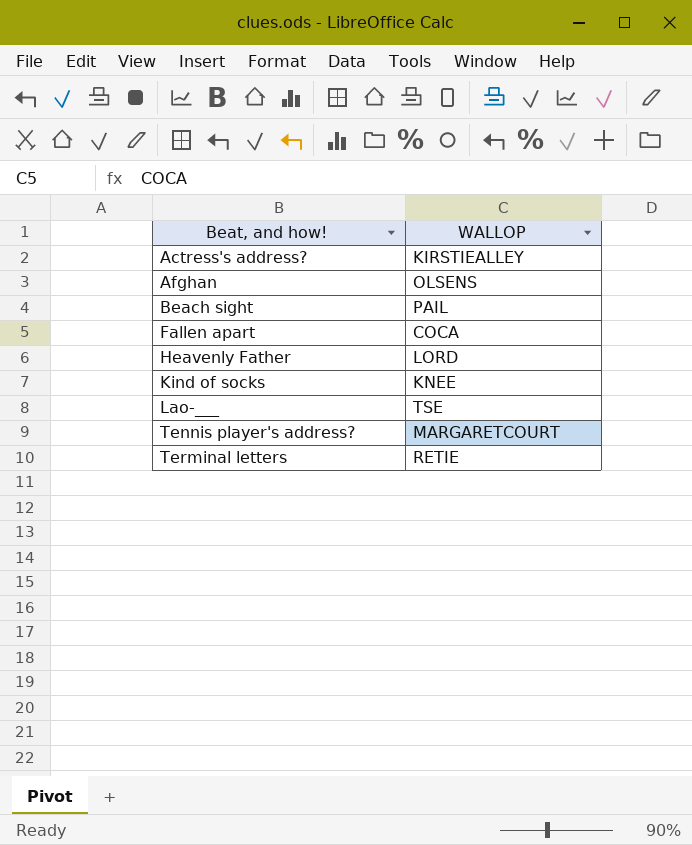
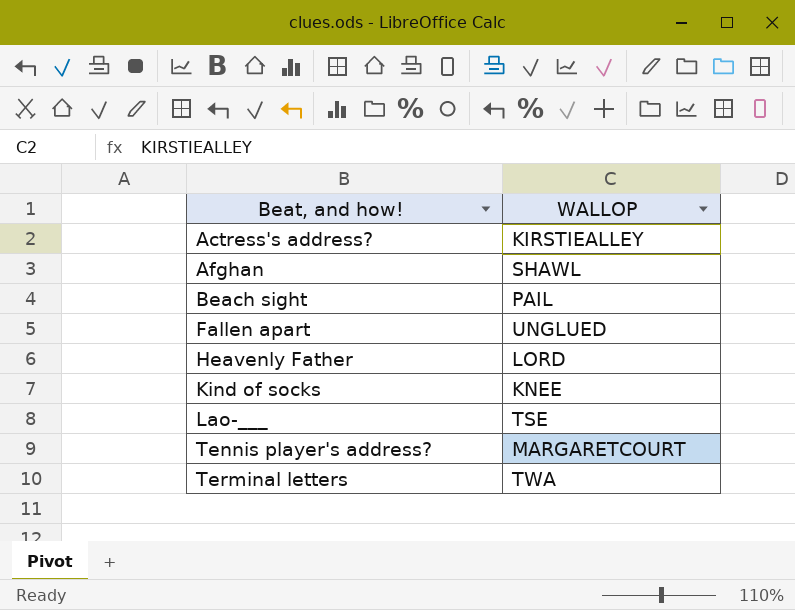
Afghan | WALLOP: OLSENS -> SHAWL
Fallen apart | WALLOP: COCA -> UNGLUED
Terminal letters | WALLOP: RETIE -> TWA

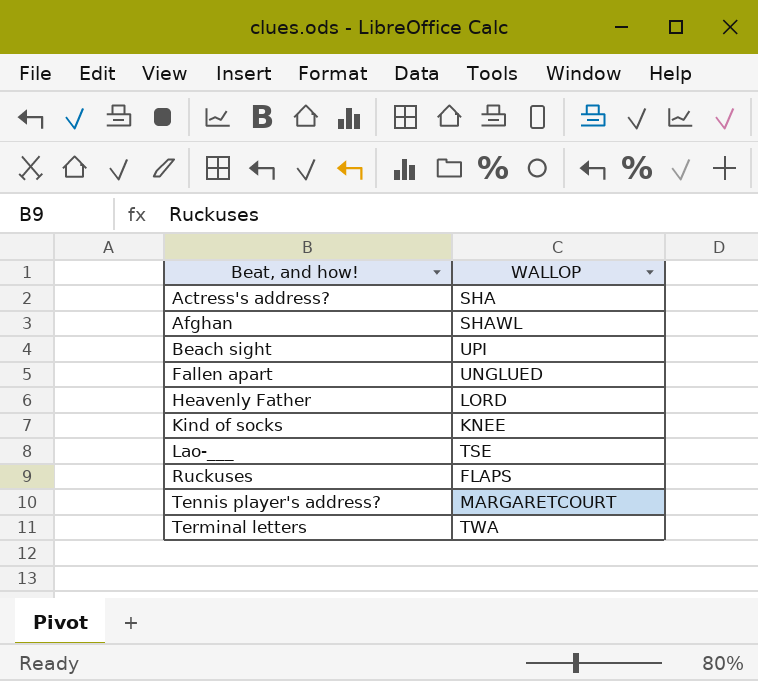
Actress's address? | WALLOP: KIRSTIEALLEY -> SHA
Beach sight | WALLOP: PAIL -> UPI
row Ruckuses: none -> FLAPS

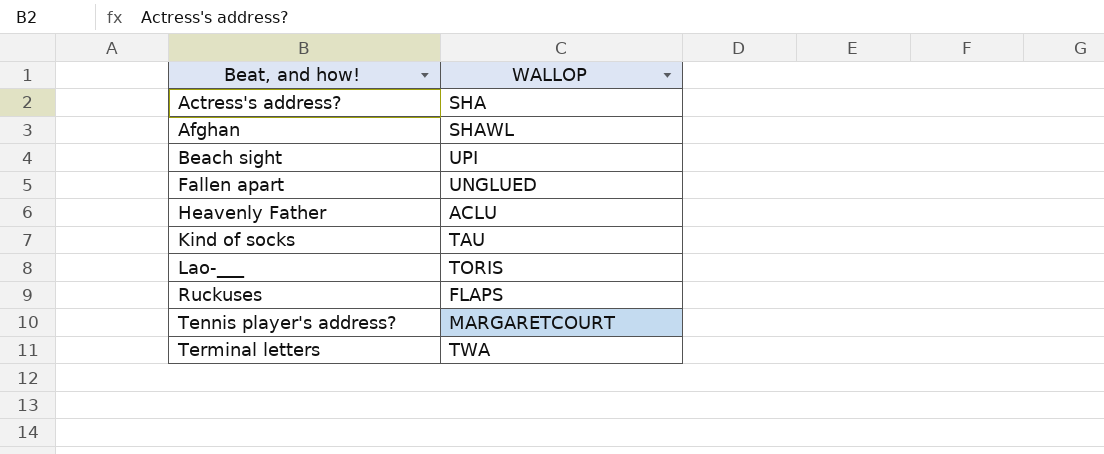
Heavenly Father | WALLOP: LORD -> ACLU
Kind of socks | WALLOP: KNEE -> TAU
Lao-___ | WALLOP: TSE -> TORIS

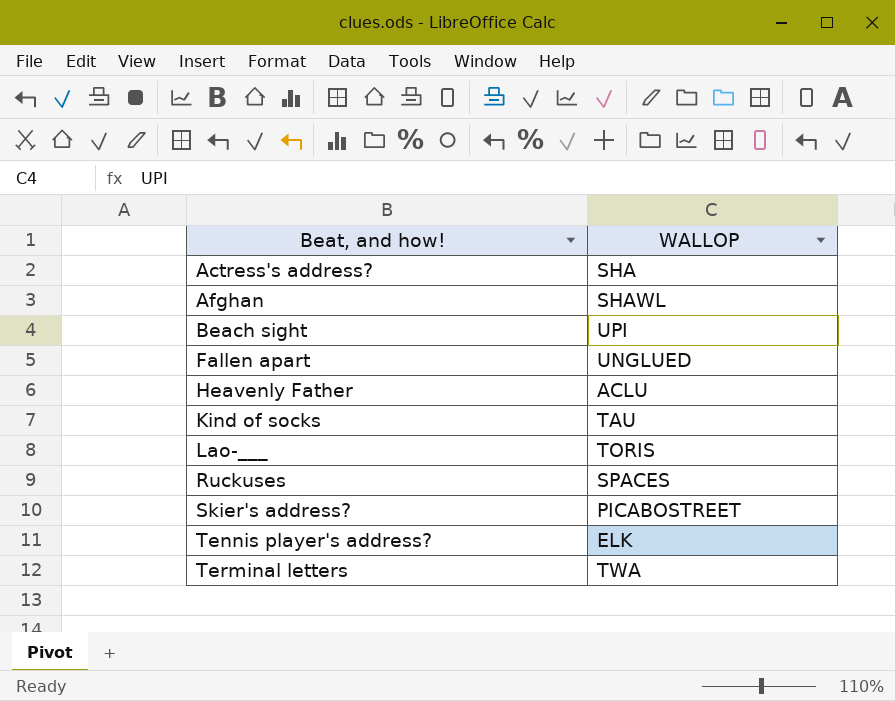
Ruckuses | WALLOP: FLAPS -> SPACES
row Skier's address?: none -> PICABOSTREET
Tennis player's address? | WALLOP: MARGARETCOURT -> ELK

